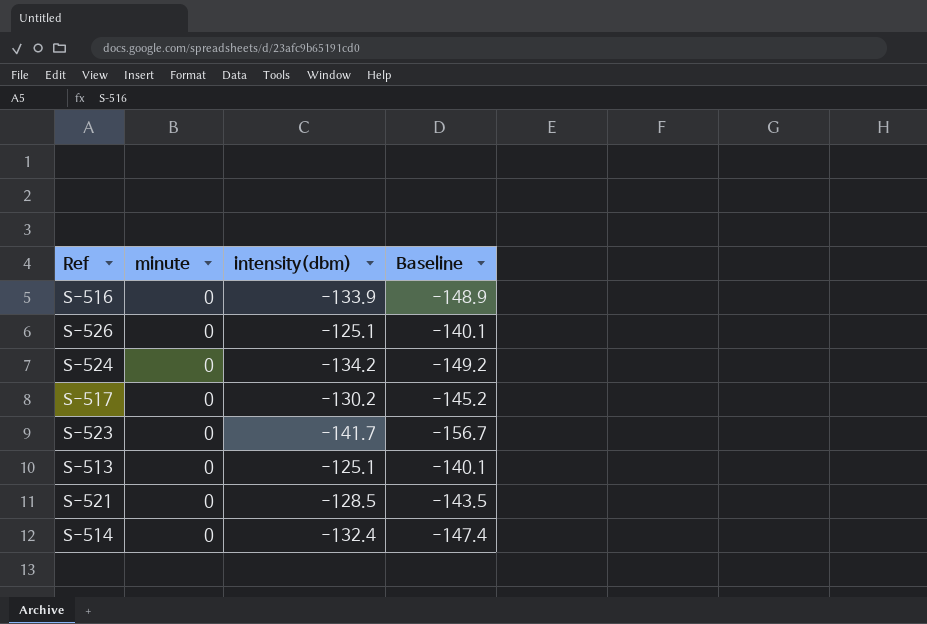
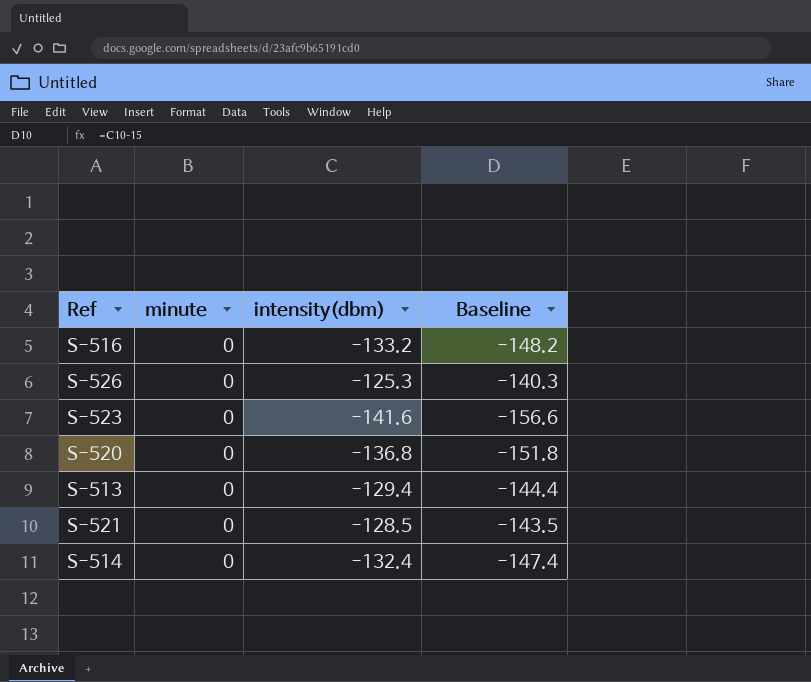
row S-524: 0 | -134.2 | -149.2 -> none
row S-517: 0 | -130.2 | -145.2 -> none
S-516 | intensity(dbm): -133.9 -> -133.2
S-516 | Baseline: -148.9 -> -148.2
S-526 | intensity(dbm): -125.1 -> -125.3
S-526 | Baseline: -140.1 -> -140.3
S-523 | intensity(dbm): -141.7 -> -141.6
S-523 | Baseline: -156.7 -> -156.6
row S-520: none -> 0 | -136.8 | -151.8
S-513 | intensity(dbm): -125.1 -> -129.4
S-513 | Baseline: -140.1 -> -144.4

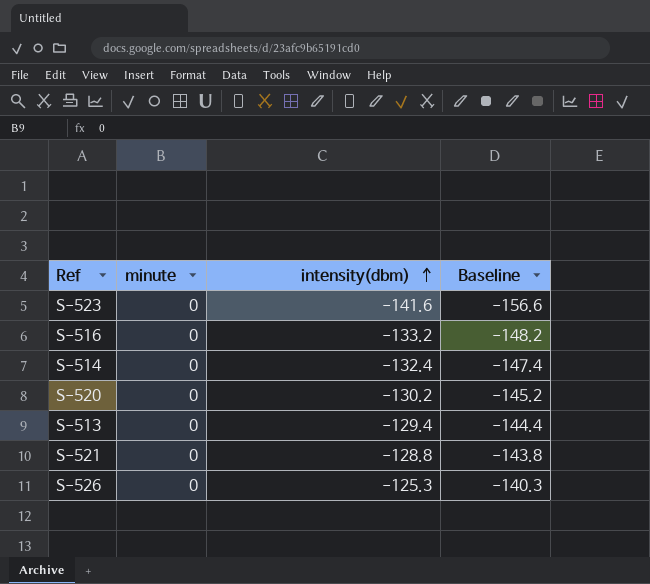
row order: none -> intensity(dbm) ascending
S-520 | intensity(dbm): -136.8 -> -130.2
S-520 | Baseline: -151.8 -> -145.2
S-521 | intensity(dbm): -128.5 -> -128.8
S-521 | Baseline: -143.5 -> -143.8

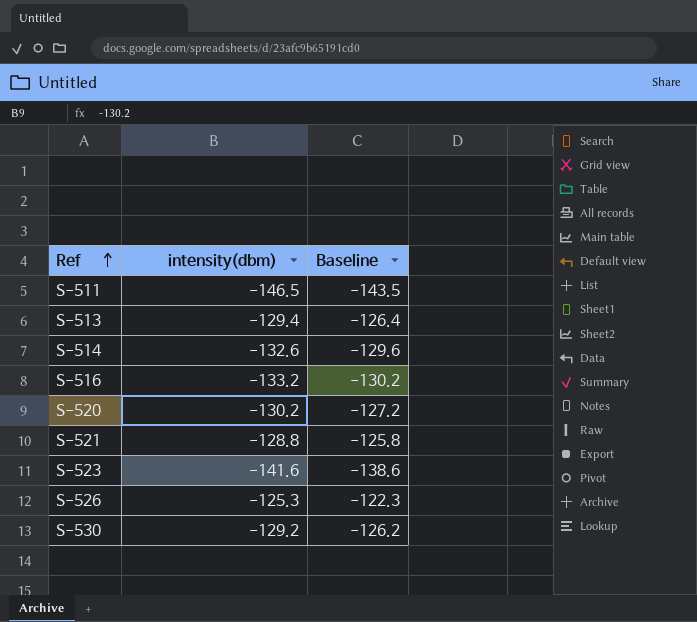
row order: intensity(dbm) ascending -> Ref ascending
column minute | position: 2 -> none
column Baseline | formula: [intensity(dbm)] - 15 -> [intensity(dbm)] + 3
row S-511: none -> -146.5 | -143.5
S-514 | intensity(dbm): -132.4 -> -132.6
row S-530: none -> -129.2 | -126.2

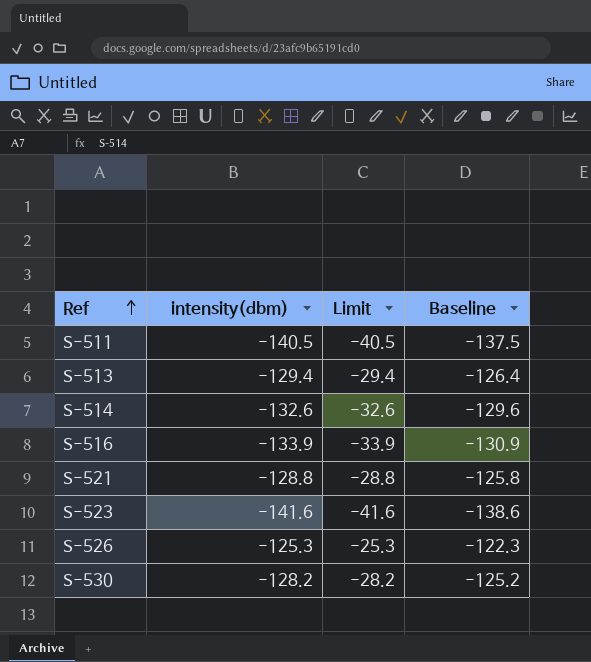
column Limit | formula: none -> [intensity(dbm)] + 100
row S-520: -130.2 | -127.2 -> none
S-511 | intensity(dbm): -146.5 -> -140.5
S-511 | Baseline: -143.5 -> -137.5
S-516 | intensity(dbm): -133.2 -> -133.9
S-516 | Baseline: -130.2 -> -130.9
S-530 | intensity(dbm): -129.2 -> -128.2
S-530 | Baseline: -126.2 -> -125.2

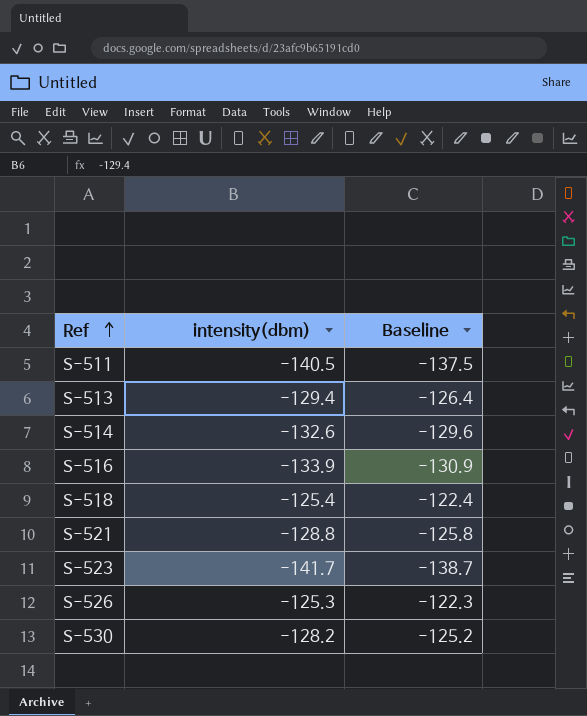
column Limit | formula: [intensity(dbm)] + 100 -> none
row S-518: none -> -125.4 | -122.4
S-523 | intensity(dbm): -141.6 -> -141.7
S-523 | Baseline: -138.6 -> -138.7

